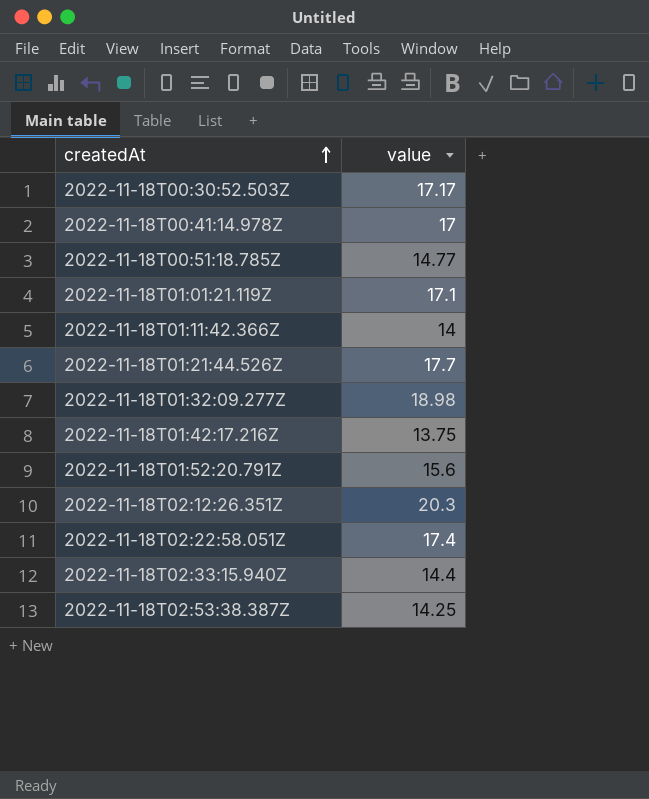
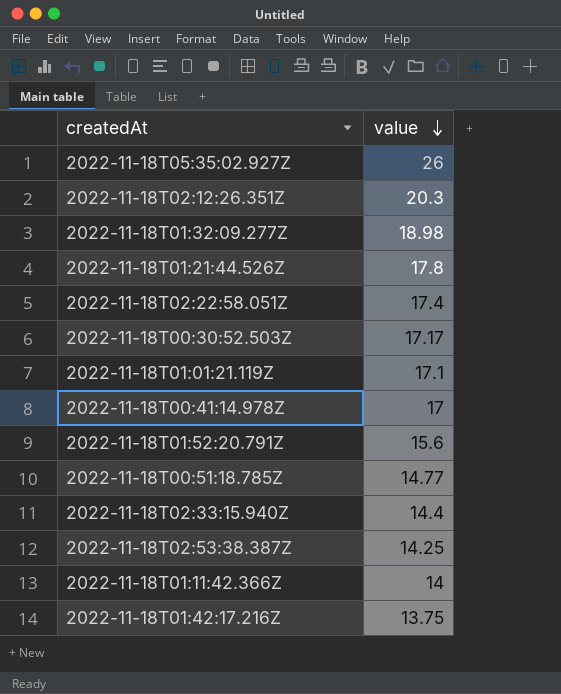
row order: createdAt ascending -> value descending
row 2022-11-18T05:35:02.927Z: none -> 26
2022-11-18T01:21:44.526Z | value: 17.7 -> 17.8

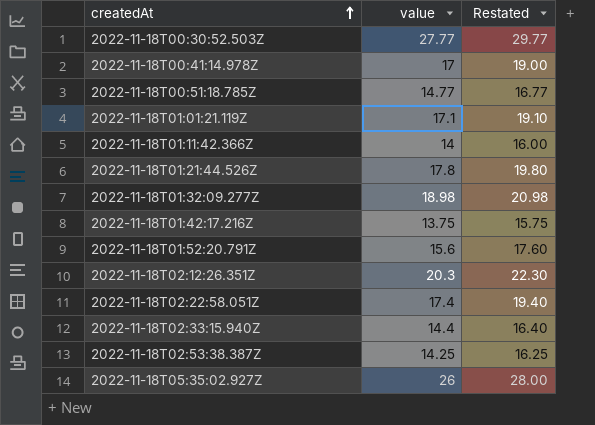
row order: value descending -> createdAt ascending
column Restated | formula: none -> [value] + 2
2022-11-18T00:30:52.503Z | value: 17.17 -> 27.77

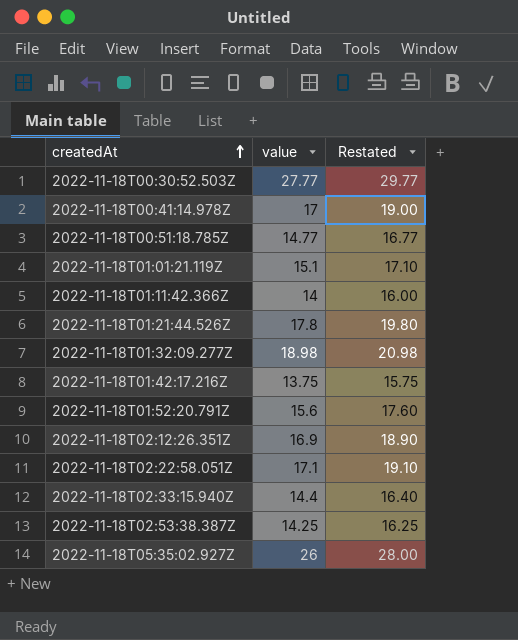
2022-11-18T01:01:21.119Z | value: 17.1 -> 15.1
2022-11-18T01:01:21.119Z | Restated: 19.10 -> 17.10
2022-11-18T02:12:26.351Z | value: 20.3 -> 16.9
2022-11-18T02:12:26.351Z | Restated: 22.30 -> 18.90
2022-11-18T02:22:58.051Z | value: 17.4 -> 17.1
2022-11-18T02:22:58.051Z | Restated: 19.40 -> 19.10

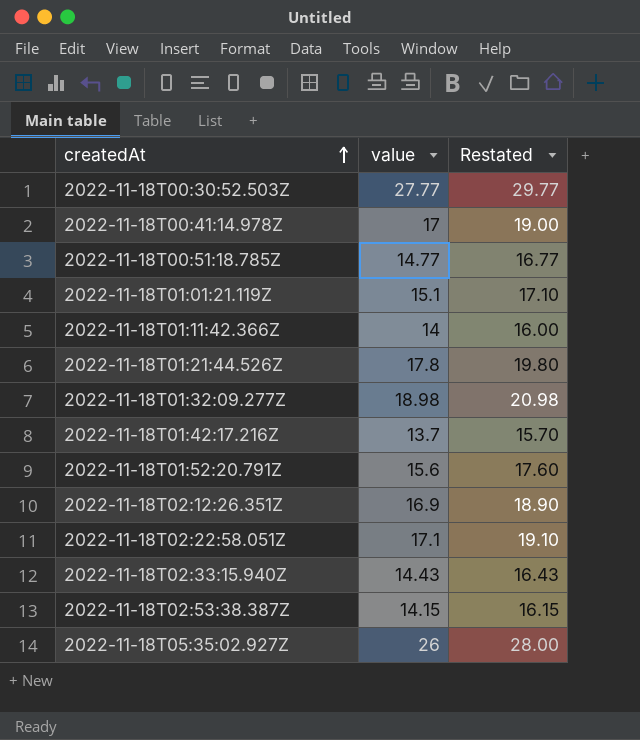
2022-11-18T01:42:17.216Z | value: 13.75 -> 13.7
2022-11-18T01:42:17.216Z | Restated: 15.75 -> 15.70
2022-11-18T02:33:15.940Z | value: 14.4 -> 14.43
2022-11-18T02:33:15.940Z | Restated: 16.40 -> 16.43
2022-11-18T02:53:38.387Z | value: 14.25 -> 14.15
2022-11-18T02:53:38.387Z | Restated: 16.25 -> 16.15

